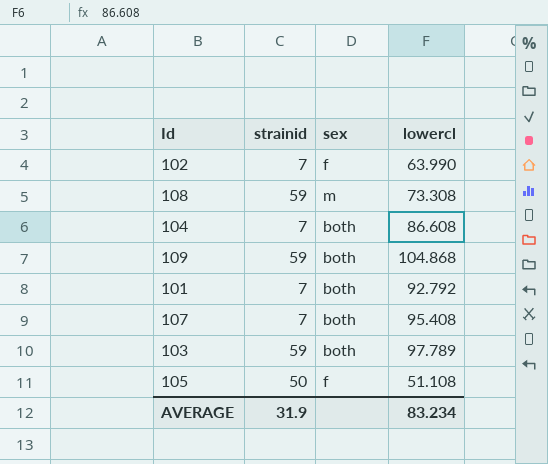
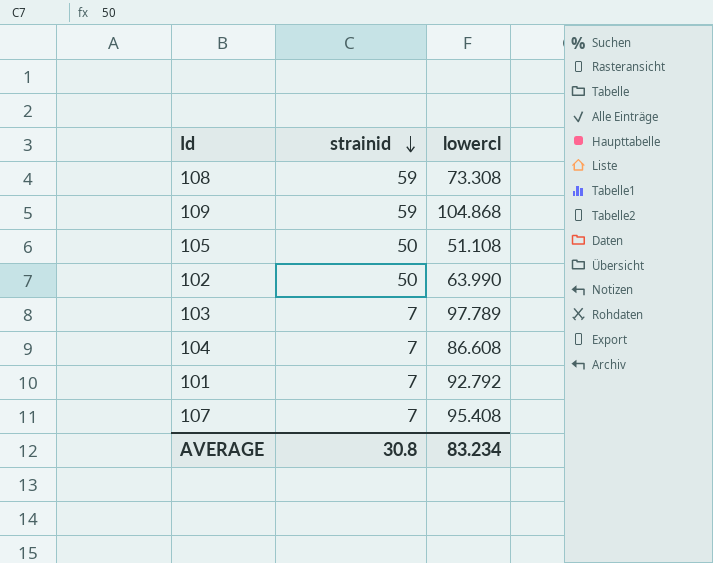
row order: none -> strainid descending
column sex | position: 3 -> none
102 | strainid: 7 -> 50
103 | strainid: 59 -> 7
AVERAGE | strainid: 31.9 -> 30.8

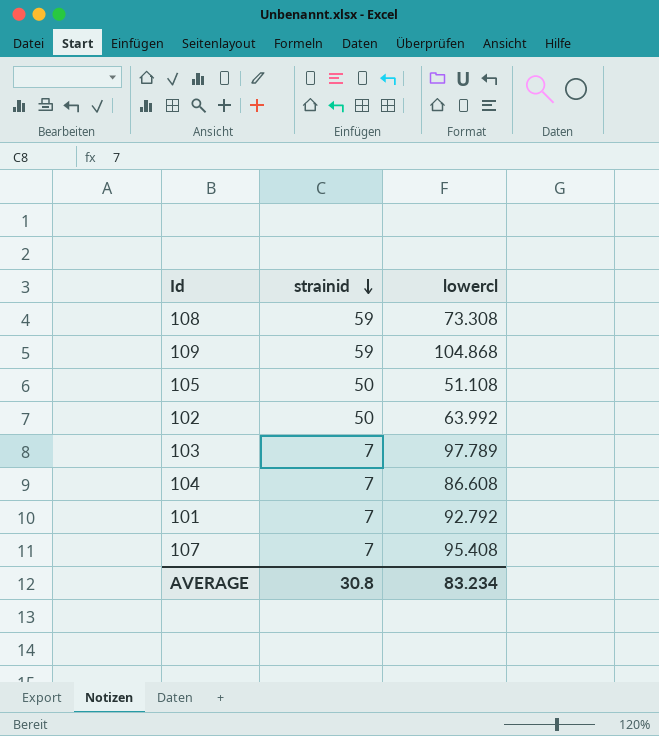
102 | lowercl: 63.990 -> 63.992

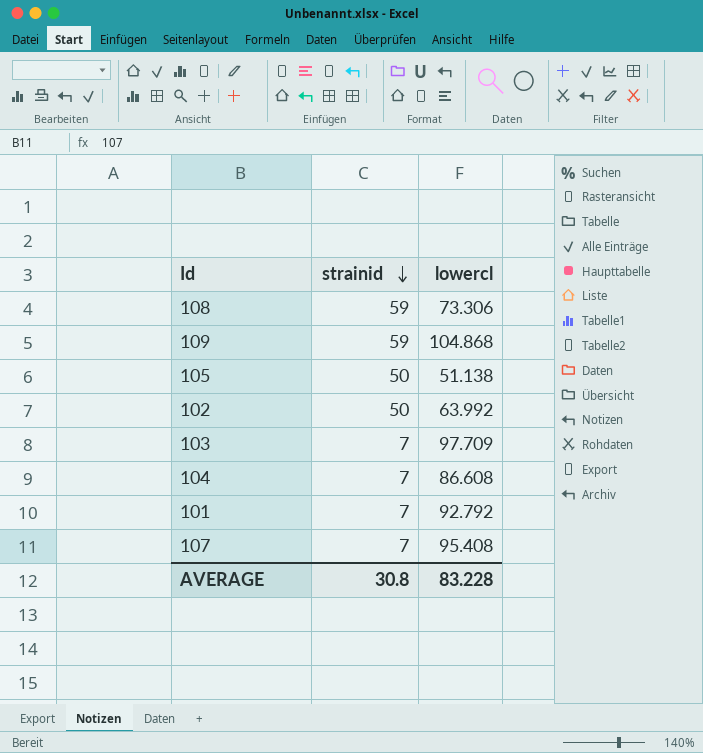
108 | lowercl: 73.308 -> 73.306
105 | lowercl: 51.108 -> 51.138
103 | lowercl: 97.789 -> 97.709
AVERAGE | lowercl: 83.234 -> 83.228

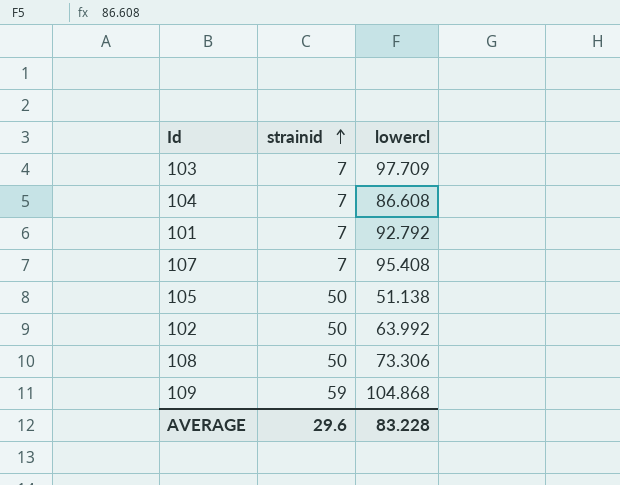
row order: strainid descending -> strainid ascending
108 | strainid: 59 -> 50
AVERAGE | strainid: 30.8 -> 29.6

